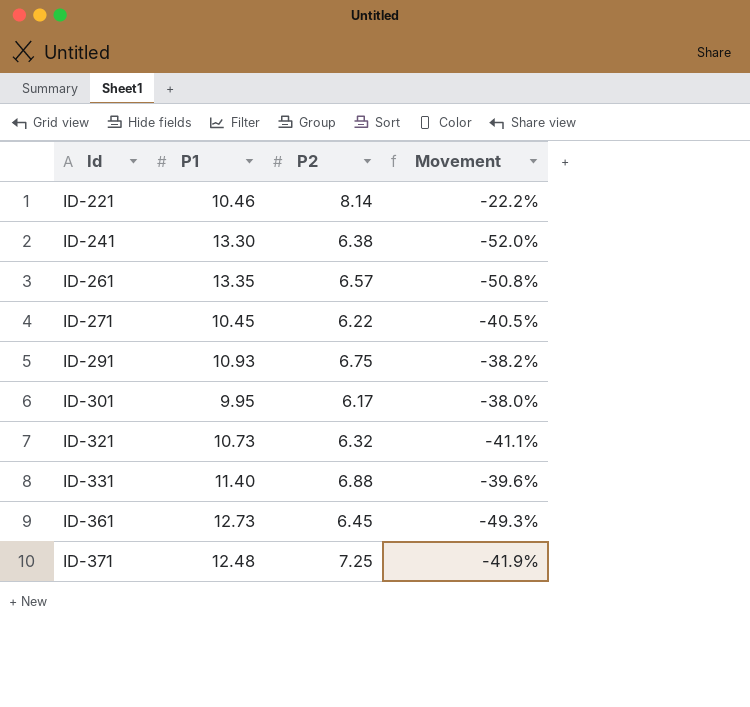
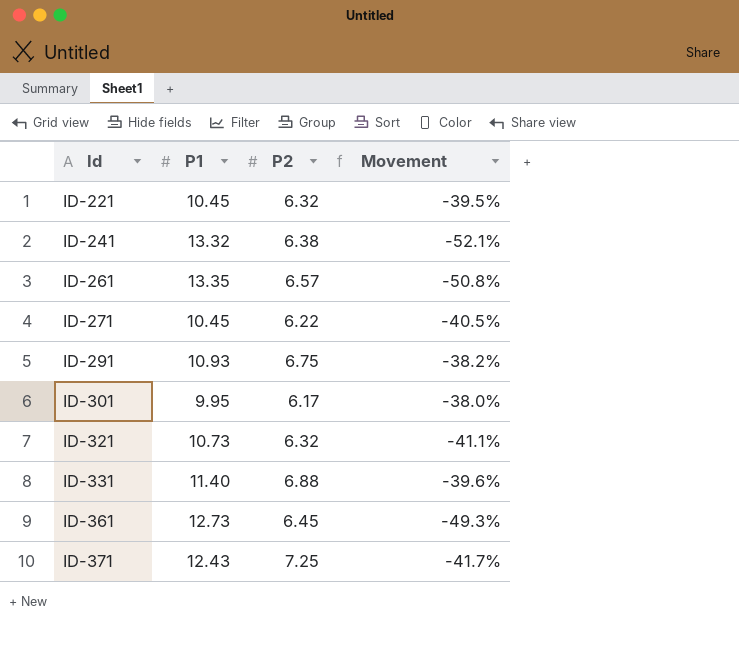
ID-221 | P1: 10.46 -> 10.45
ID-221 | P2: 8.14 -> 6.32
ID-221 | Movement: -22.2% -> -39.5%
ID-241 | P1: 13.30 -> 13.32
ID-241 | Movement: -52.0% -> -52.1%
ID-371 | P1: 12.48 -> 12.43
ID-371 | Movement: -41.9% -> -41.7%

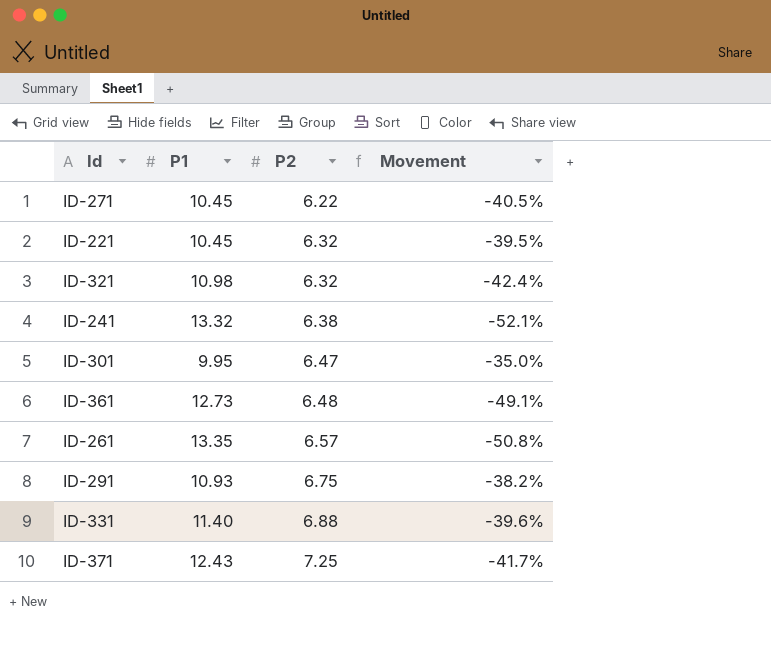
row order: Id ascending -> P2 ascending
ID-321 | P1: 10.73 -> 10.98
ID-321 | Movement: -41.1% -> -42.4%
ID-301 | P2: 6.17 -> 6.47
ID-301 | Movement: -38.0% -> -35.0%
ID-361 | P2: 6.45 -> 6.48
ID-361 | Movement: -49.3% -> -49.1%

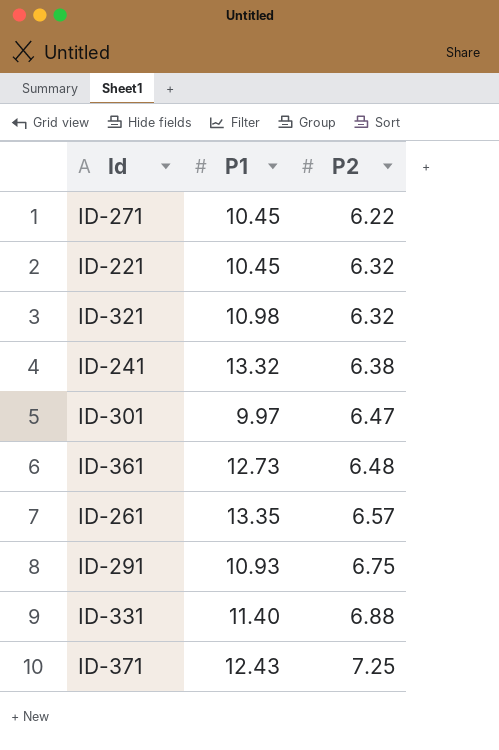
column Movement | formula: ([P2] - [P1]) / [P1] -> none
ID-301 | P1: 9.95 -> 9.97

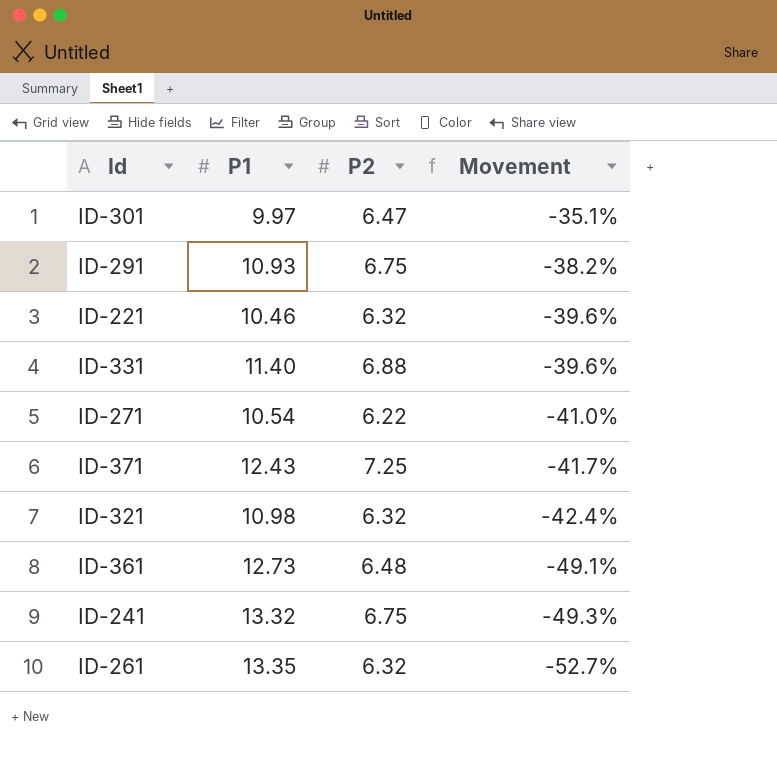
row order: P2 ascending -> Movement descending
column Movement | formula: none -> ([P2] - [P1]) / [P1]
ID-221 | P1: 10.45 -> 10.46
ID-271 | P1: 10.45 -> 10.54
ID-241 | P2: 6.38 -> 6.75
ID-261 | P2: 6.57 -> 6.32

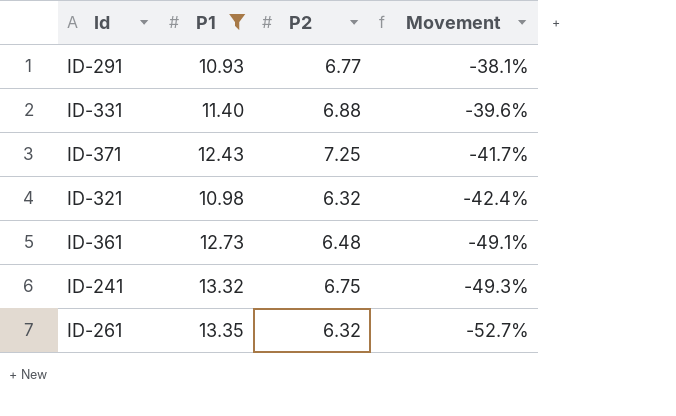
filter: none -> P1 >= 10.93
ID-291 | P2: 6.75 -> 6.77
ID-291 | Movement: -38.2% -> -38.1%

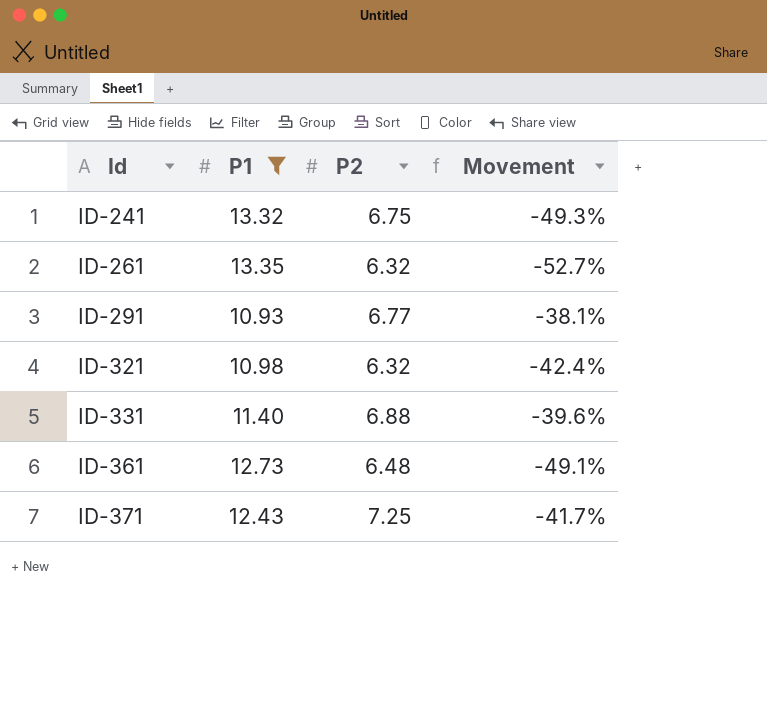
row order: Movement descending -> Id ascending

